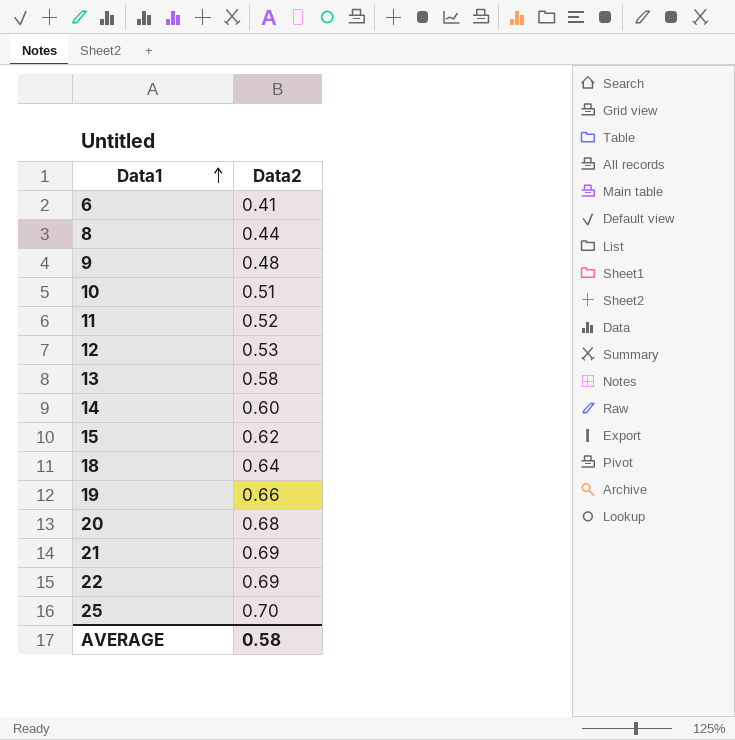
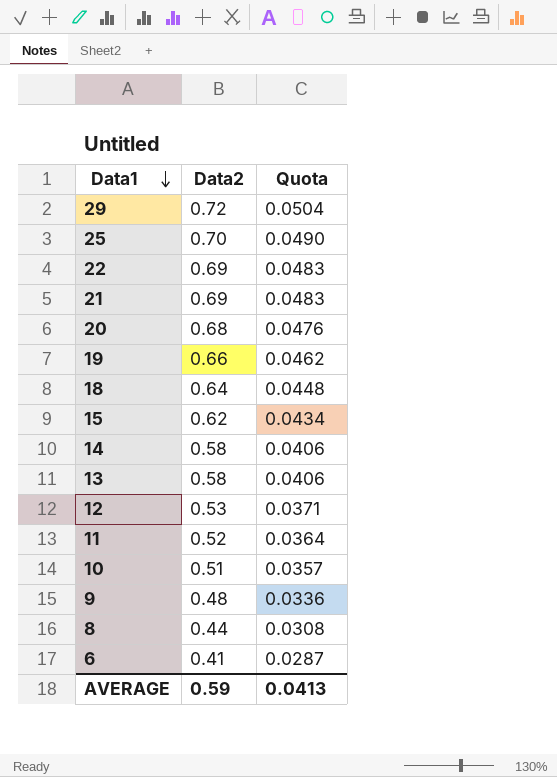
row order: Data1 ascending -> Data1 descending
column Quota | formula: none -> [Data2] * 0.07
row 29: none -> 0.72 | 0.0504
14 | Data2: 0.60 -> 0.58
AVERAGE | Data2: 0.58 -> 0.59

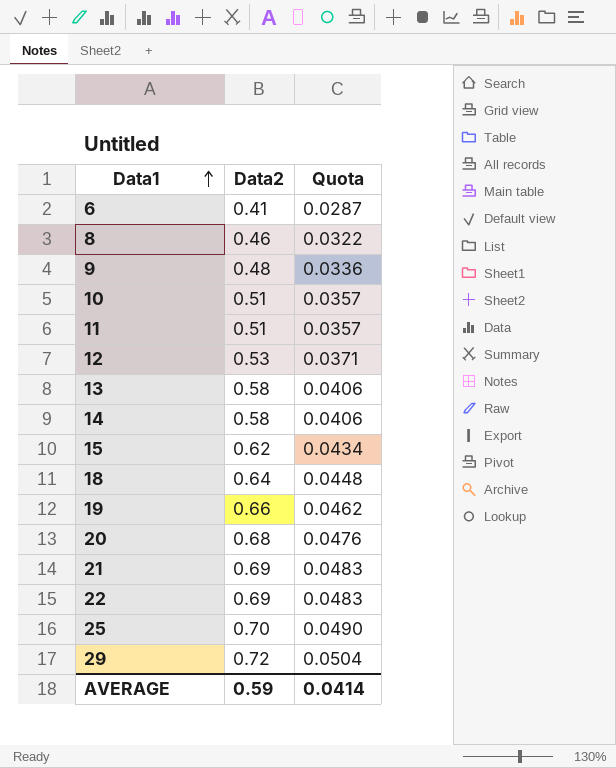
row order: Data1 descending -> Data1 ascending
8 | Data2: 0.44 -> 0.46
8 | Quota: 0.0308 -> 0.0322
11 | Data2: 0.52 -> 0.51
11 | Quota: 0.0364 -> 0.0357
AVERAGE | Quota: 0.0413 -> 0.0414

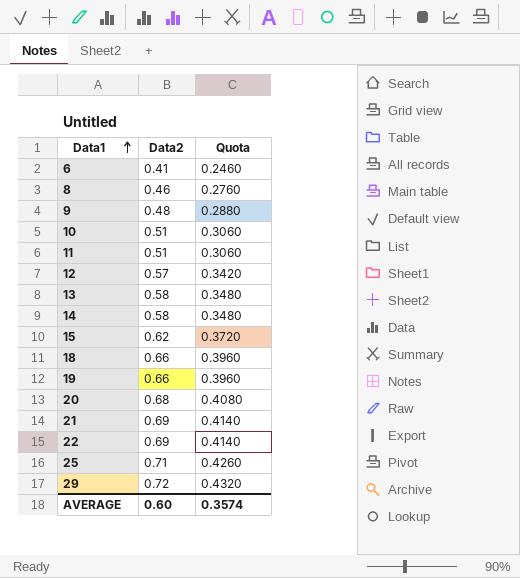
column Quota | formula: [Data2] * 0.07 -> [Data2] * 0.6
12 | Data2: 0.53 -> 0.57
18 | Data2: 0.64 -> 0.66
25 | Data2: 0.70 -> 0.71
AVERAGE | Data2: 0.59 -> 0.60
AVERAGE | Quota: 0.0414 -> 0.3574

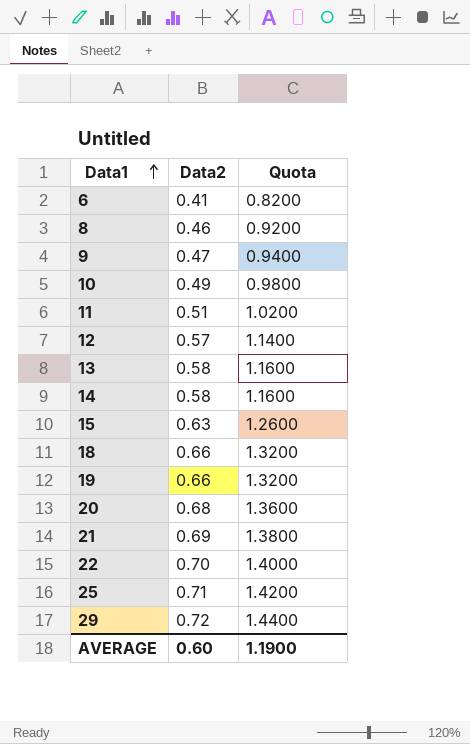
column Quota | formula: [Data2] * 0.6 -> [Data2] * 2
9 | Data2: 0.48 -> 0.47
10 | Data2: 0.51 -> 0.49
15 | Data2: 0.62 -> 0.63
22 | Data2: 0.69 -> 0.70
AVERAGE | Quota: 0.3574 -> 1.1900

